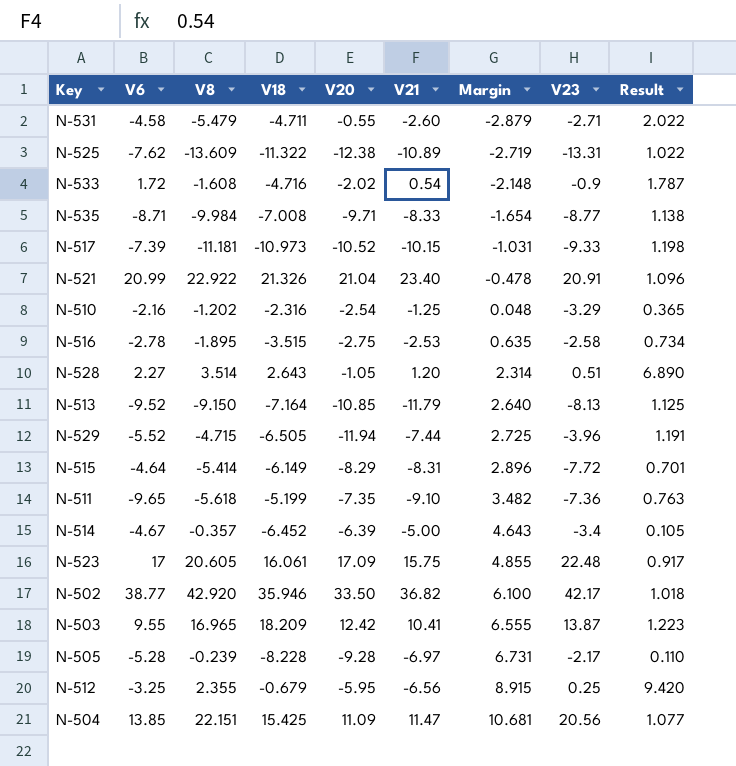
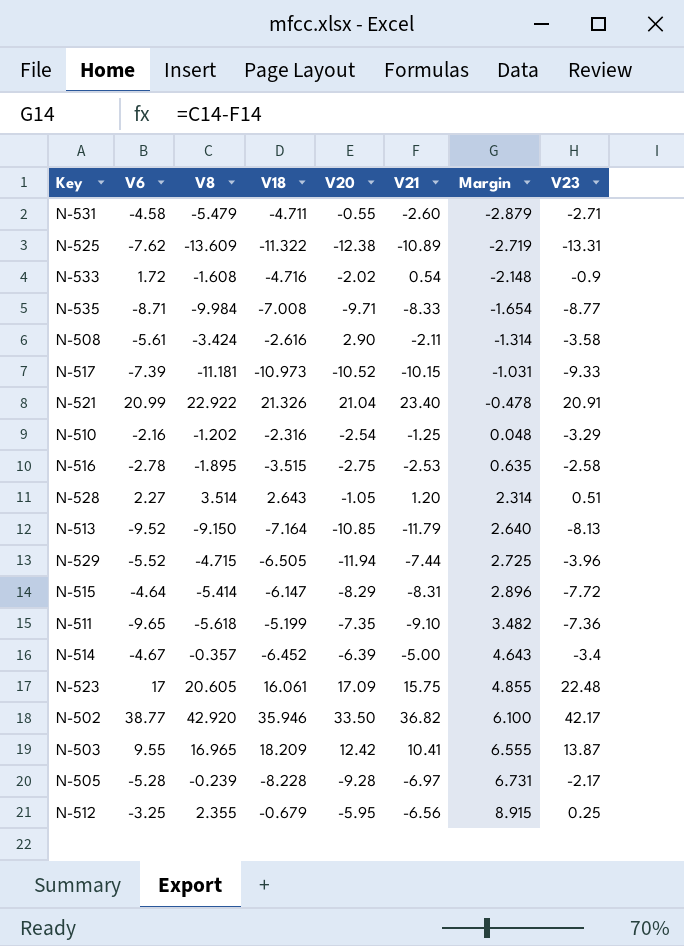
column Result | formula: [V8] / [V23] -> none
row N-504: 13.85 | 22.151 | 15.425 | 11.09 | 11.47 | 10.681 | 20.56 | 1.077 -> none
row N-508: none -> -5.61 | -3.424 | -2.616 | 2.90 | -2.11 | -1.314 | -3.58
N-515 | V18: -6.149 -> -6.147

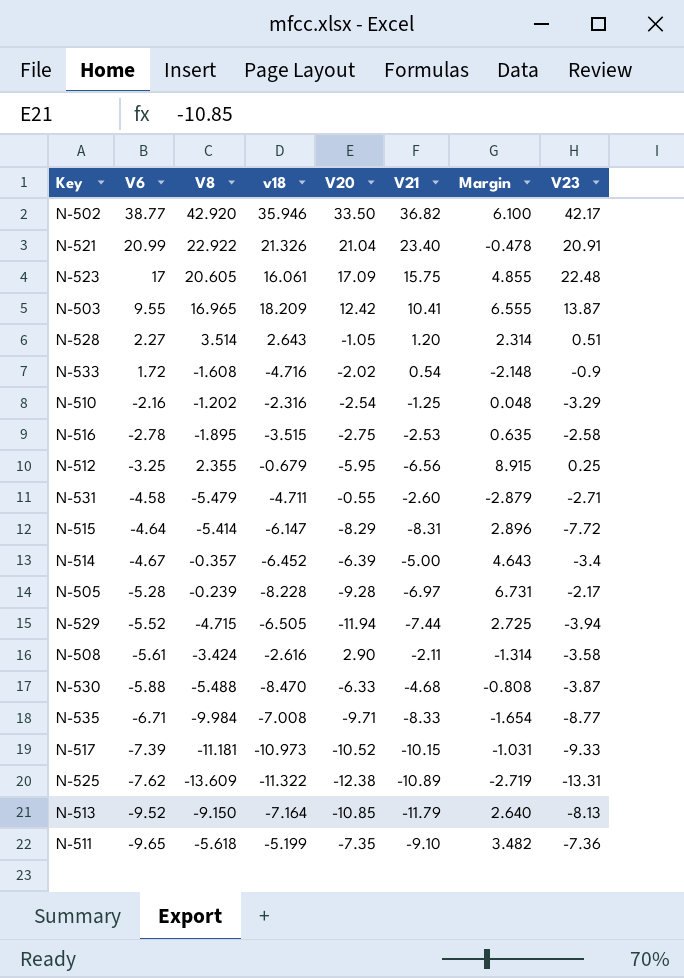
row order: Margin ascending -> V6 descending
column name: V18 -> v18
N-529 | V23: -3.96 -> -3.94
row N-530: none -> -5.88 | -5.488 | -8.470 | -6.33 | -4.68 | -0.808 | -3.87
N-535 | V6: -8.71 -> -6.71

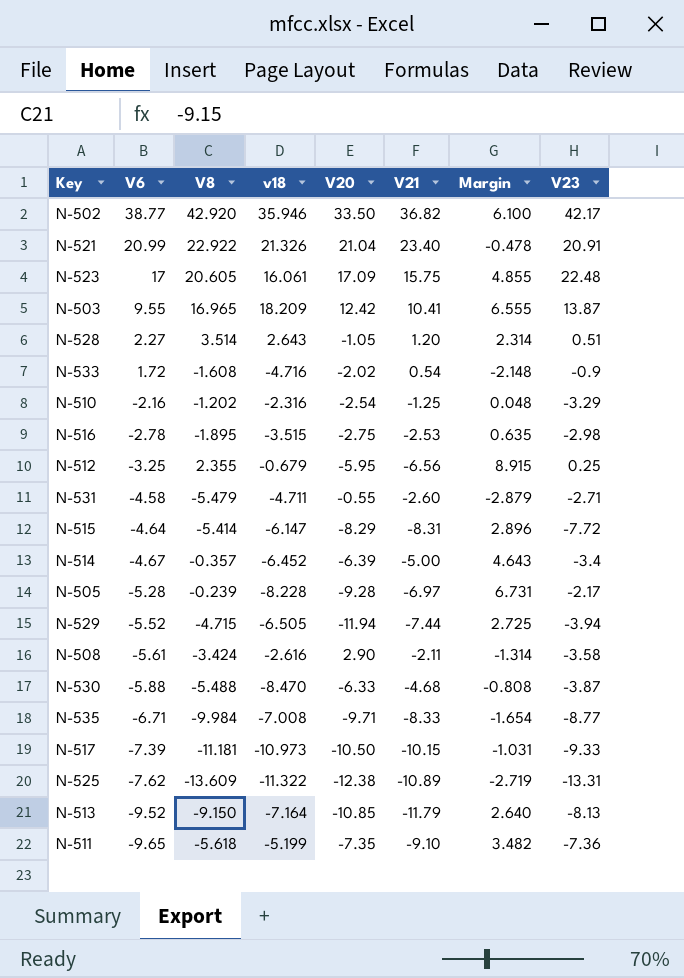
N-516 | V23: -2.58 -> -2.98
N-517 | V20: -10.52 -> -10.50

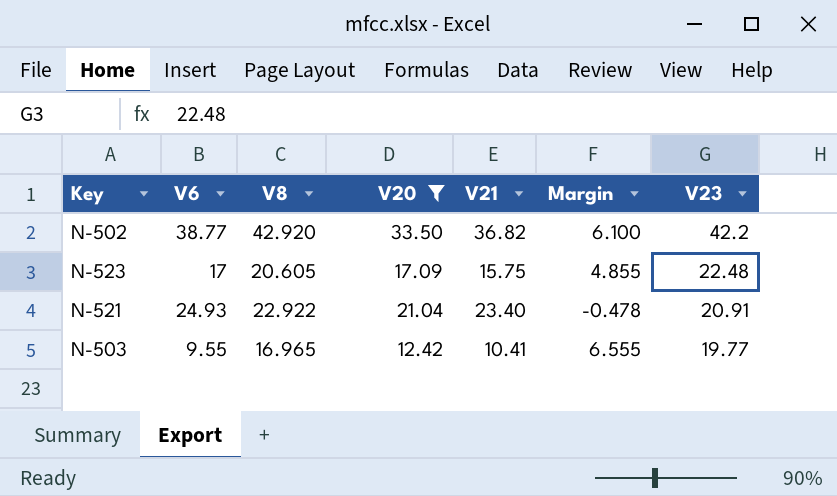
filter: none -> V20 >= 12.42
row order: V6 descending -> V23 descending
column v18 | position: 4 -> none
N-502 | V23: 42.17 -> 42.2
N-521 | V6: 20.99 -> 24.93
N-503 | V23: 13.87 -> 19.77

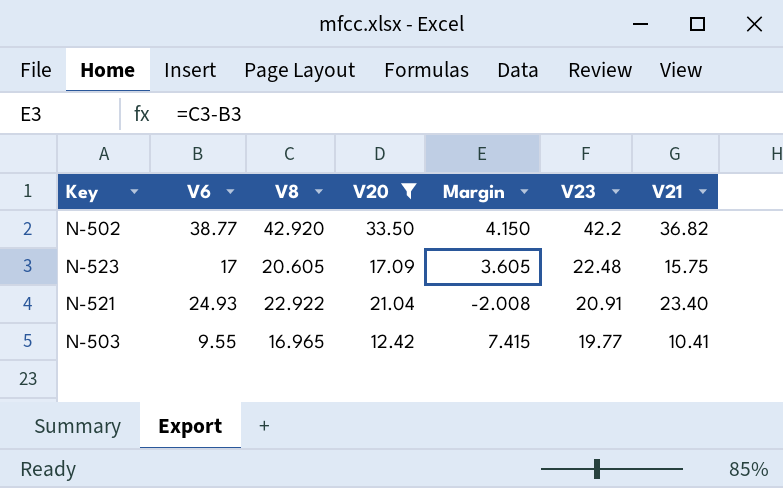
column Margin | formula: [V8] - [V21] -> [V8] - [V6]
column V21 | position: 5 -> 7

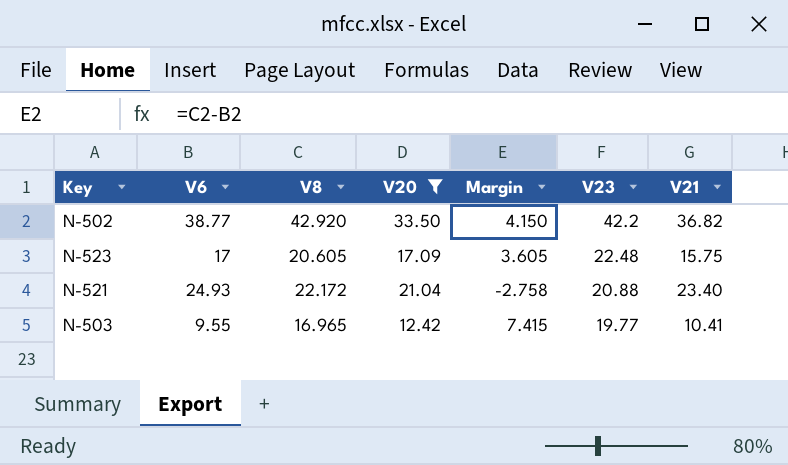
N-521 | V8: 22.922 -> 22.172
N-521 | Margin: -2.008 -> -2.758
N-521 | V23: 20.91 -> 20.88

